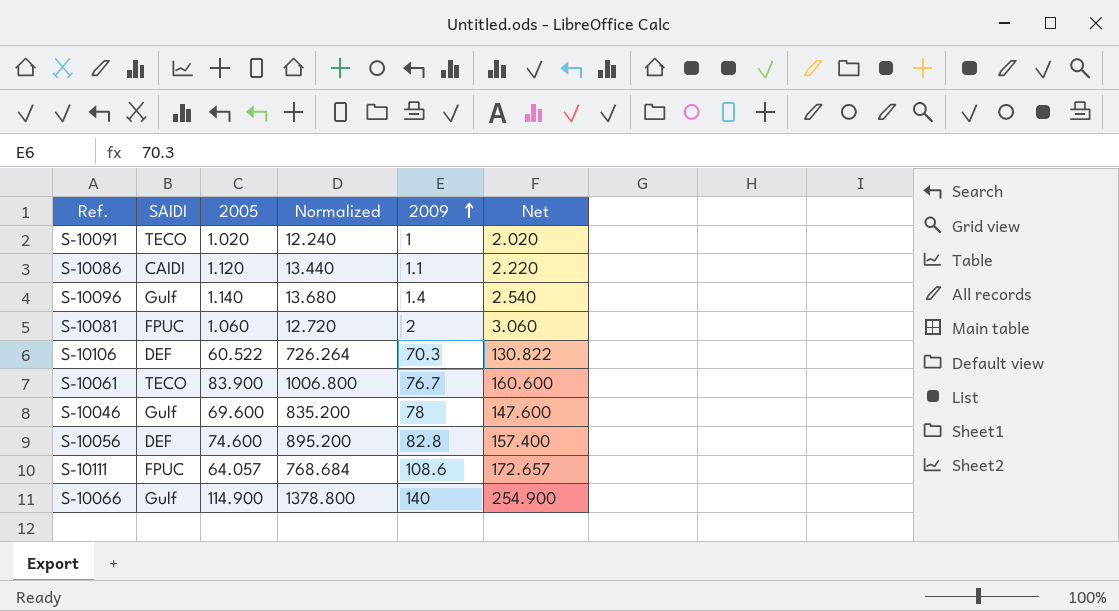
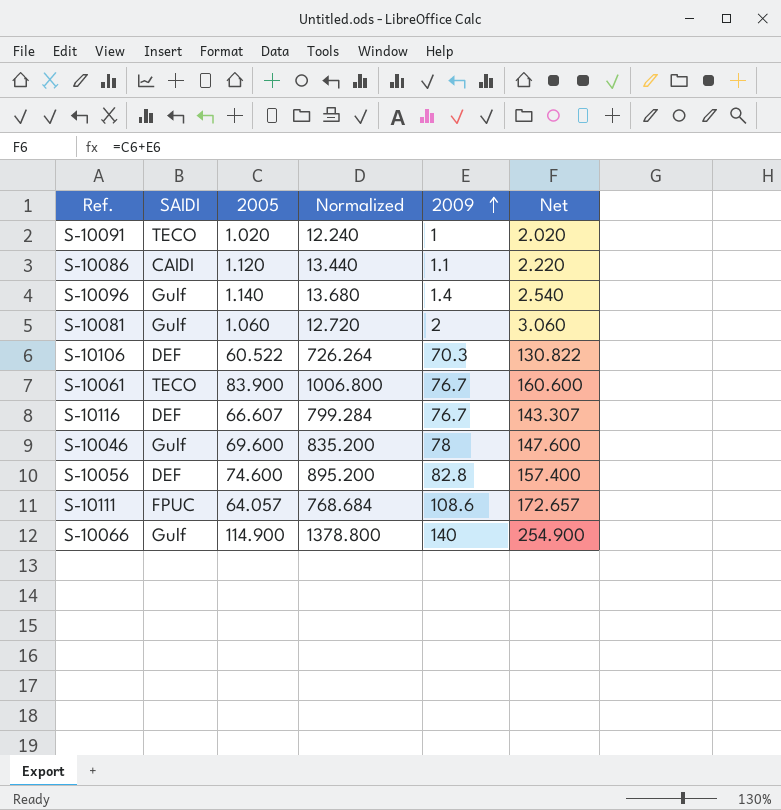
S-10081 | SAIDI: FPUC -> Gulf
row S-10116: none -> DEF | 66.607 | 799.284 | 76.7 | 143.307

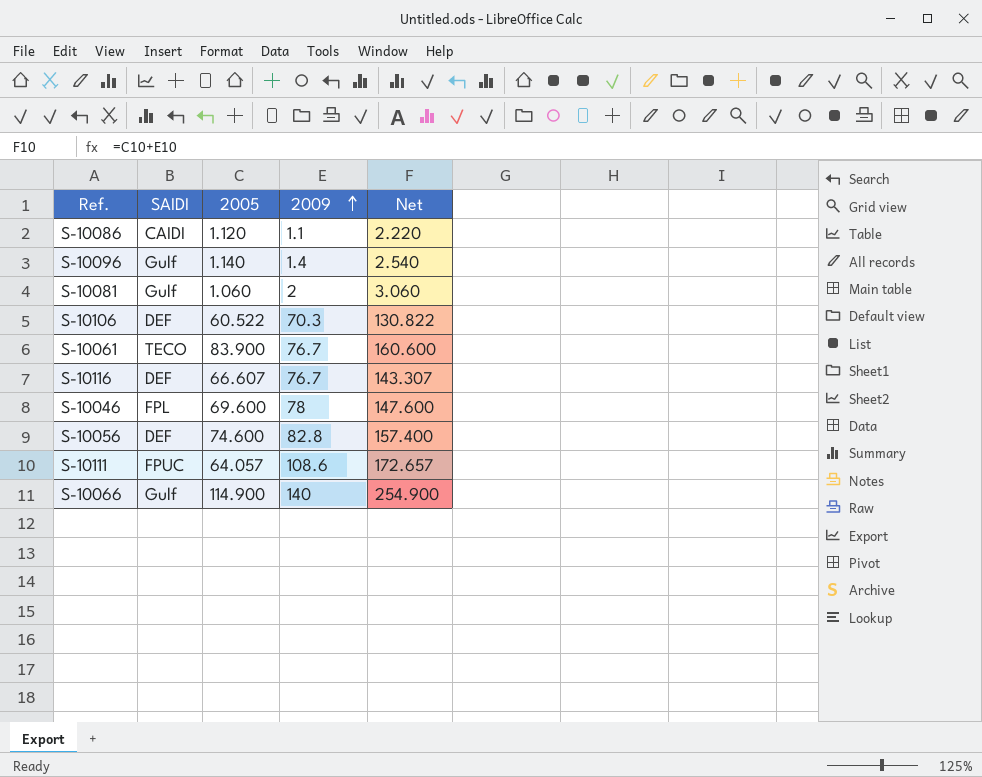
column Normalized | formula: [2005] * 12 -> none
row S-10091: TECO | 1.020 | 12.240 | 1 | 2.020 -> none
S-10046 | SAIDI: Gulf -> FPL

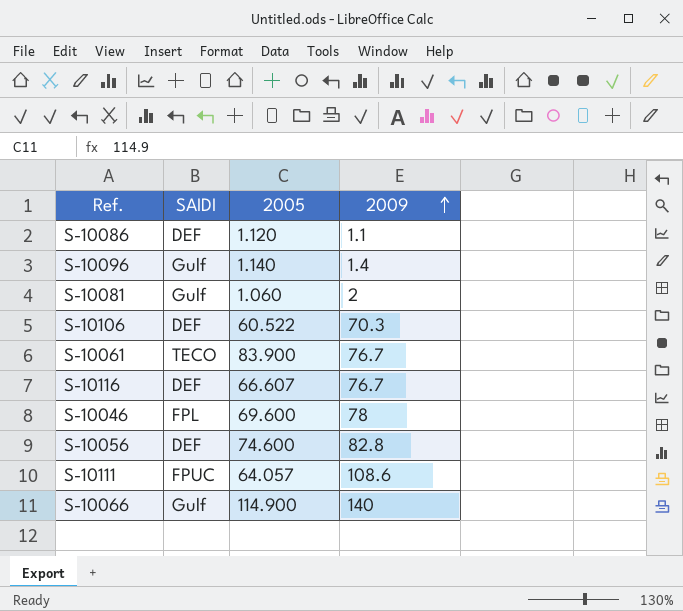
column Net | formula: [2005] + [2009] -> none
S-10086 | SAIDI: CAIDI -> DEF

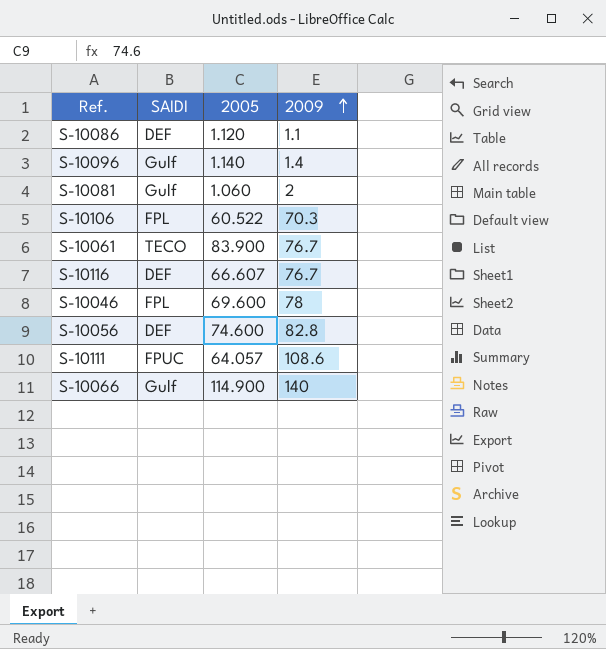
S-10106 | SAIDI: DEF -> FPL

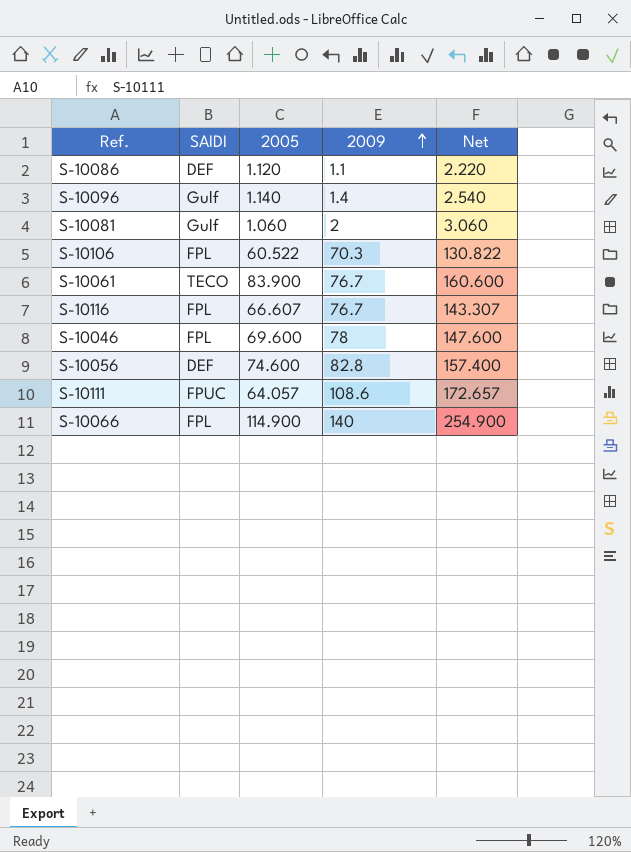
column Net | formula: none -> [2005] + [2009]
S-10116 | SAIDI: DEF -> FPL
S-10066 | SAIDI: Gulf -> FPL

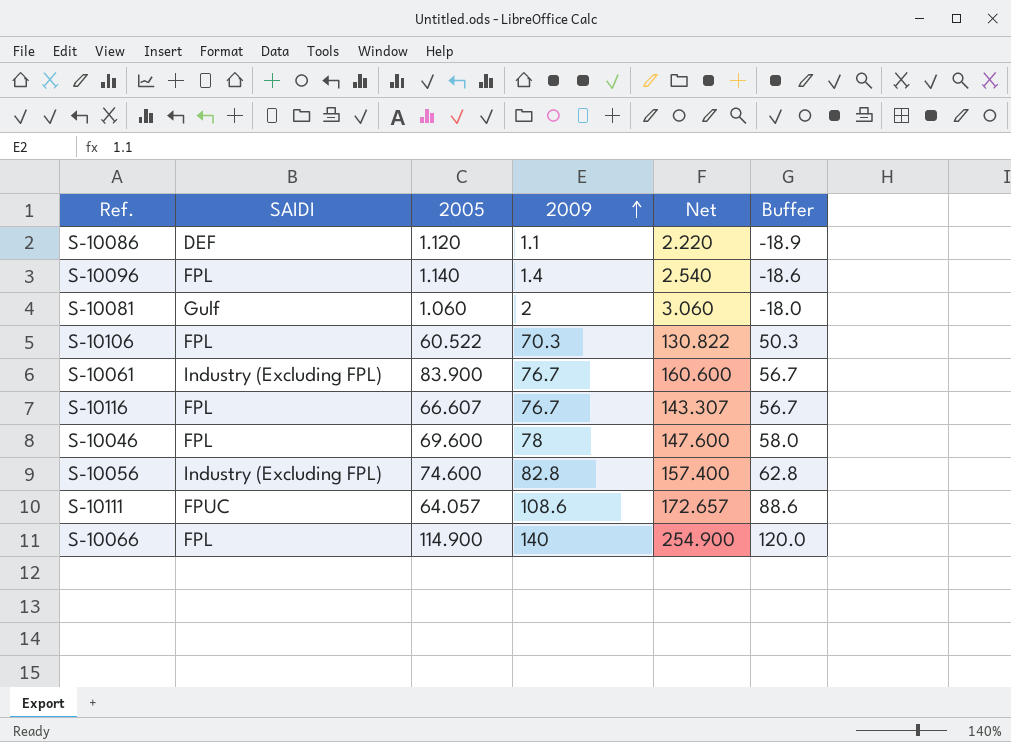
column Buffer | formula: none -> [2009] - 20
S-10096 | SAIDI: Gulf -> FPL
S-10061 | SAIDI: TECO -> Industry (Excluding FPL)
S-10056 | SAIDI: DEF -> Industry (Excluding FPL)

